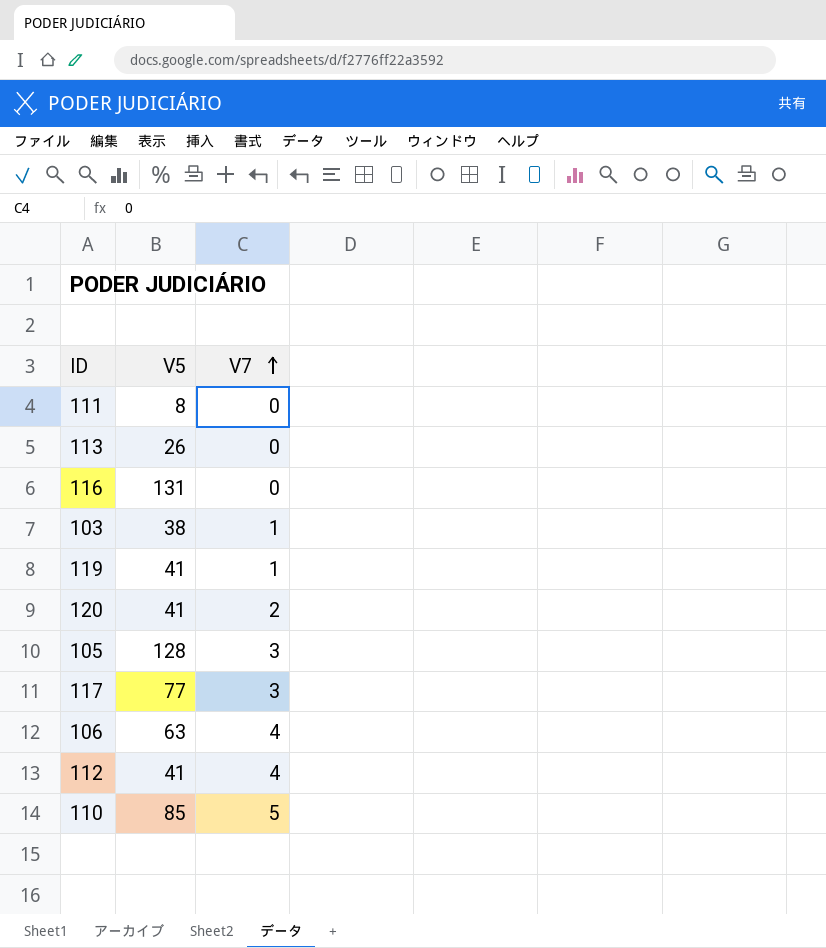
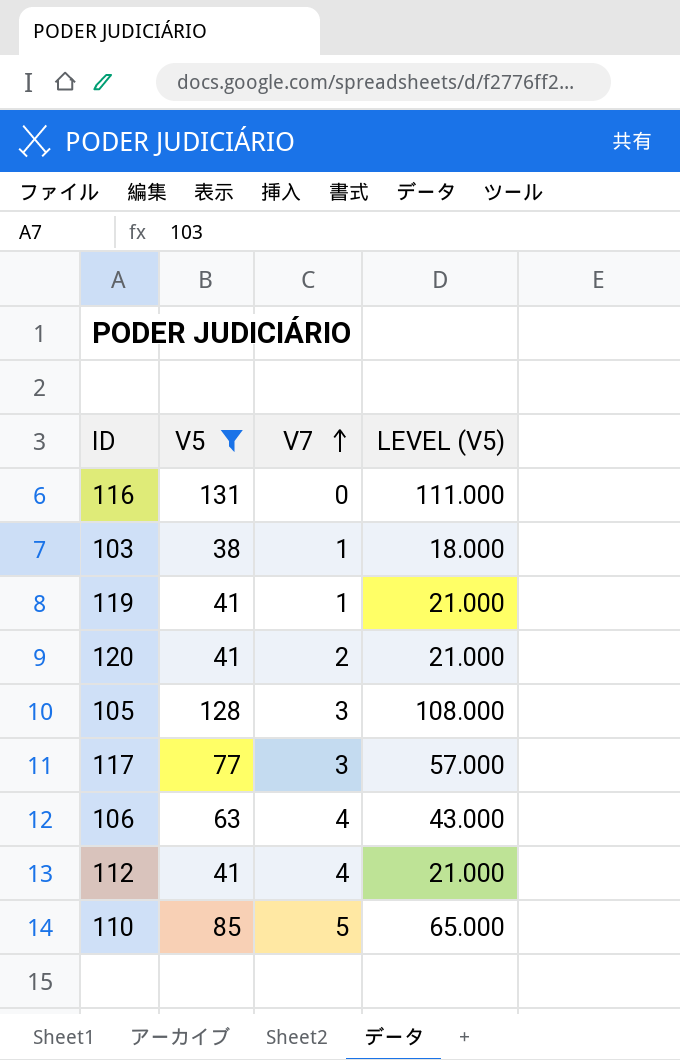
filter: none -> V5 >= 38
column LEVEL (V5) | formula: none -> [V5] - 20

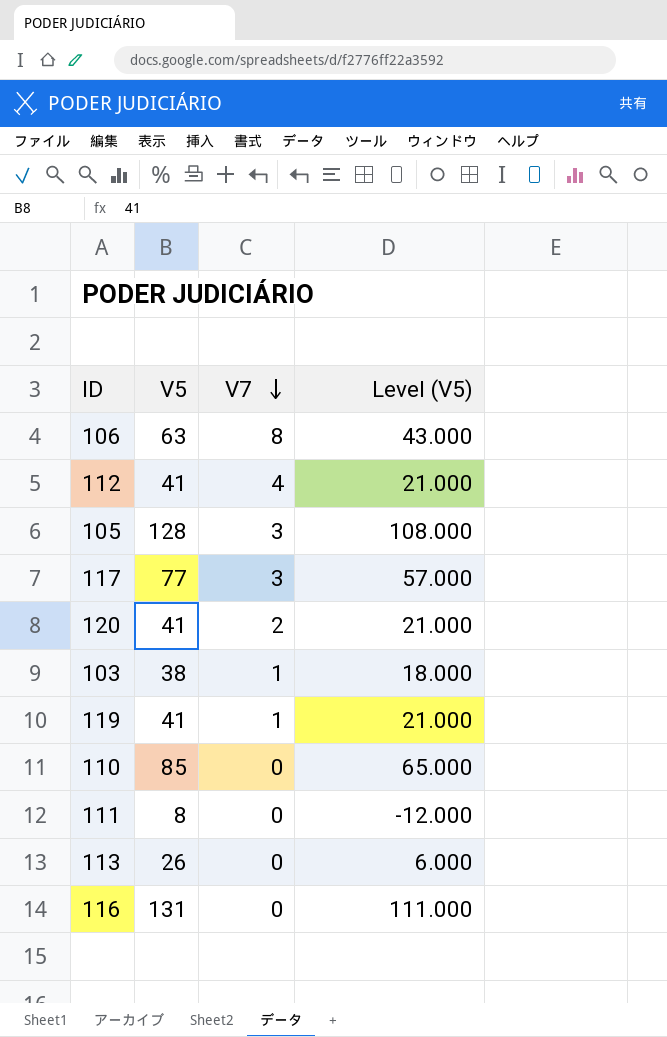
filter: V5 >= 38 -> none
row order: V7 ascending -> V7 descending
column name: LEVEL (V5) -> Level (V5)
106 | V7: 4 -> 8
110 | V7: 5 -> 0

